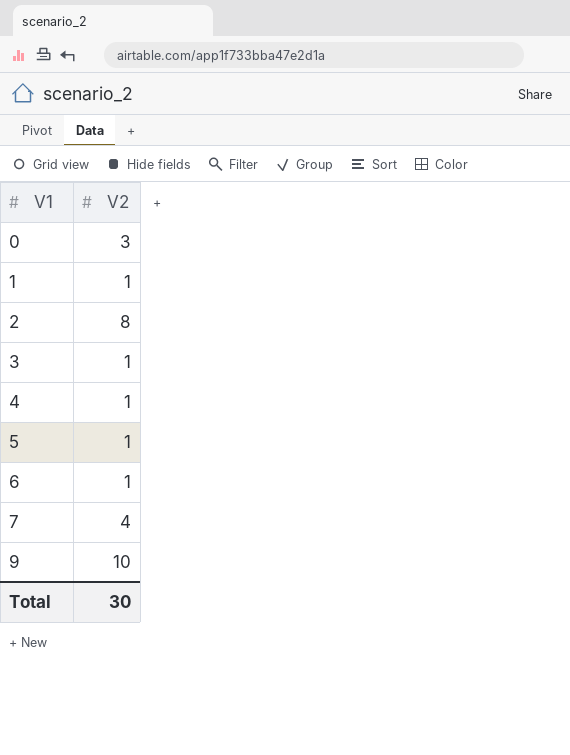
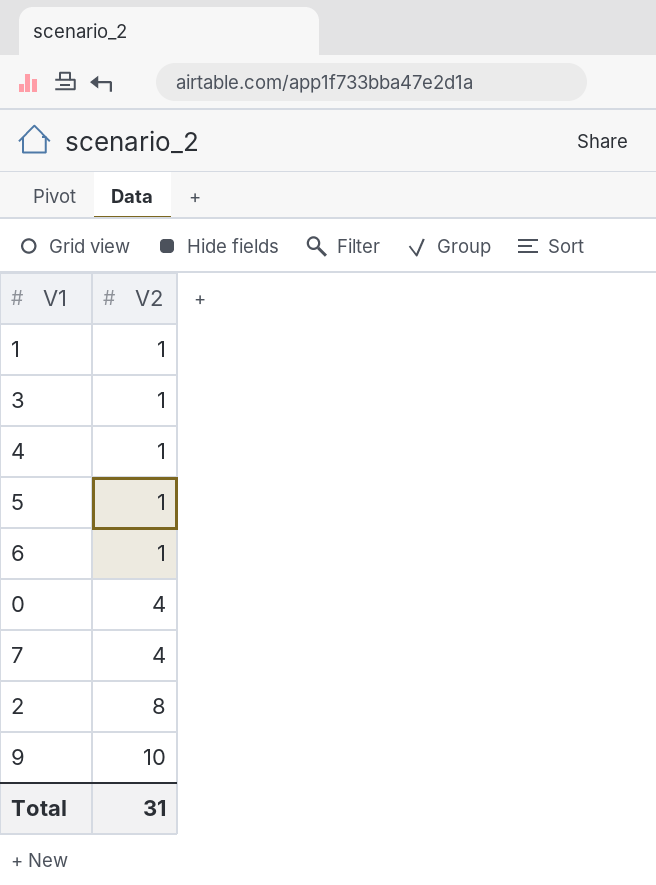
row order: V1 ascending -> V2 ascending
0 | V2: 3 -> 4
Total | V2: 30 -> 31

